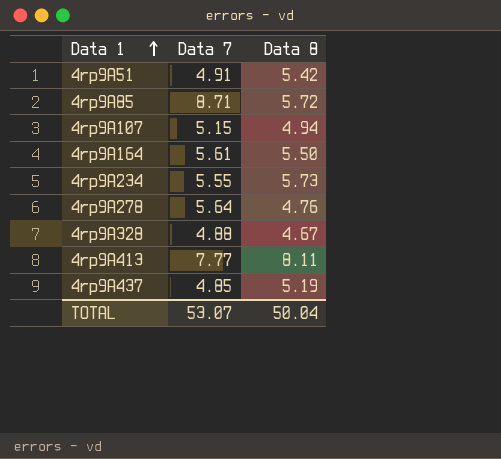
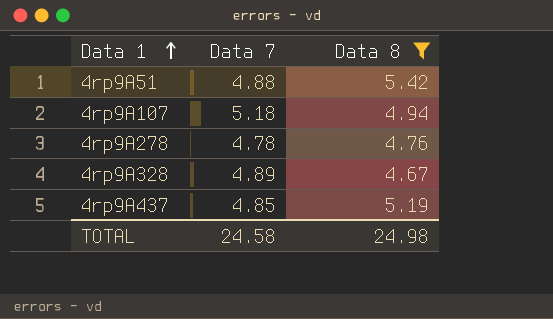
filter: none -> Data 8 <= 5.42
4rp9A51 | Data 7: 4.91 -> 4.88
4rp9A107 | Data 7: 5.15 -> 5.18
4rp9A278 | Data 7: 5.64 -> 4.78
4rp9A328 | Data 7: 4.88 -> 4.89
TOTAL | Data 7: 53.07 -> 24.58
TOTAL | Data 8: 50.04 -> 24.98

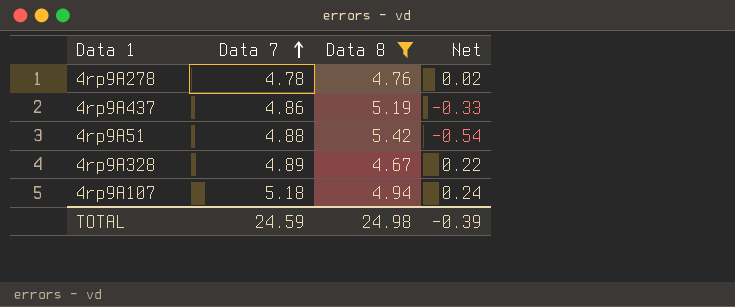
row order: Data 1 ascending -> Data 7 ascending
column Net | formula: none -> [Data 7] - [Data 8]
4rp9A437 | Data 7: 4.85 -> 4.86
TOTAL | Data 7: 24.58 -> 24.59

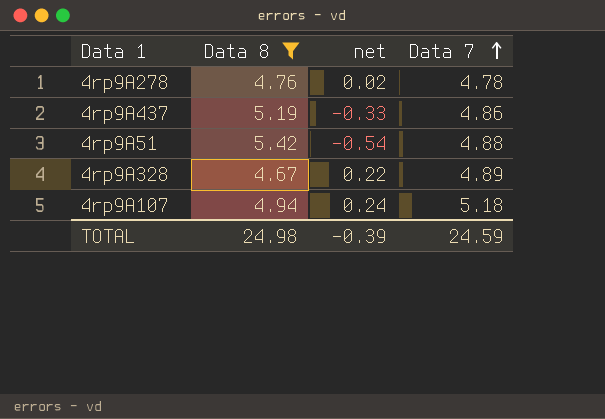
column name: Net -> net
column Data 7 | position: 2 -> 4

